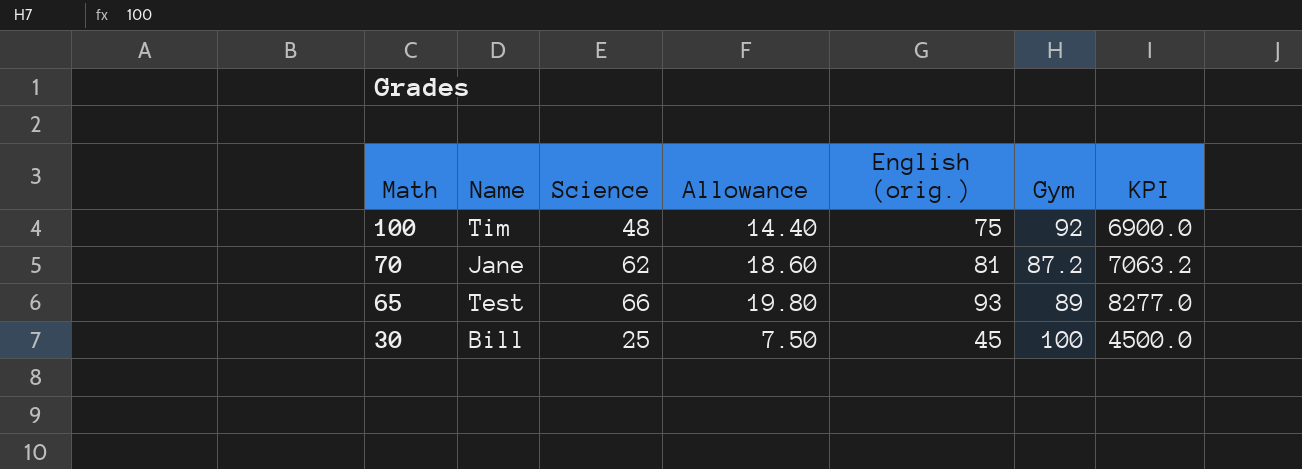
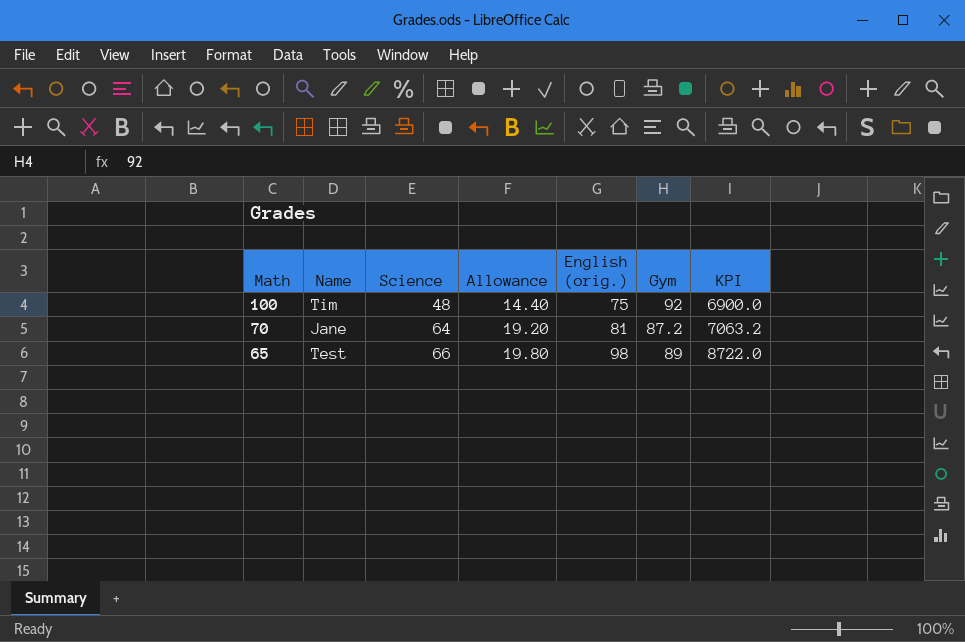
row 30: Bill | 25 | 7.50 | 45 | 100 | 4500.0 -> none
70 | Science: 62 -> 64
70 | Allowance: 18.60 -> 19.20
65 | English (orig.): 93 -> 98
65 | KPI: 8277.0 -> 8722.0

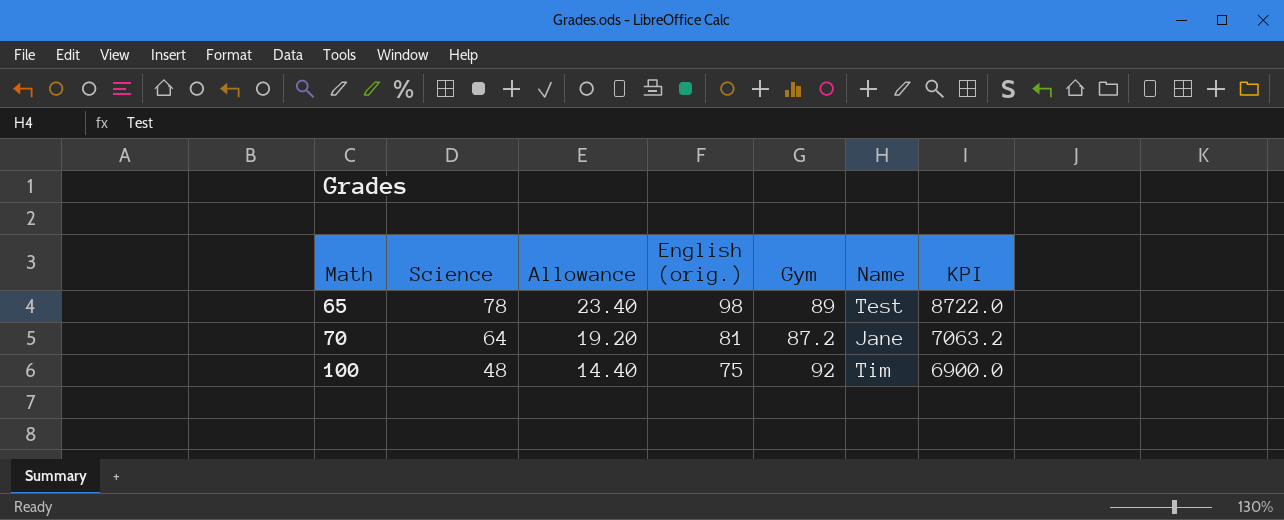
row order: Math descending -> Math ascending
column Name | position: 2 -> 6
65 | Science: 66 -> 78
65 | Allowance: 19.80 -> 23.40

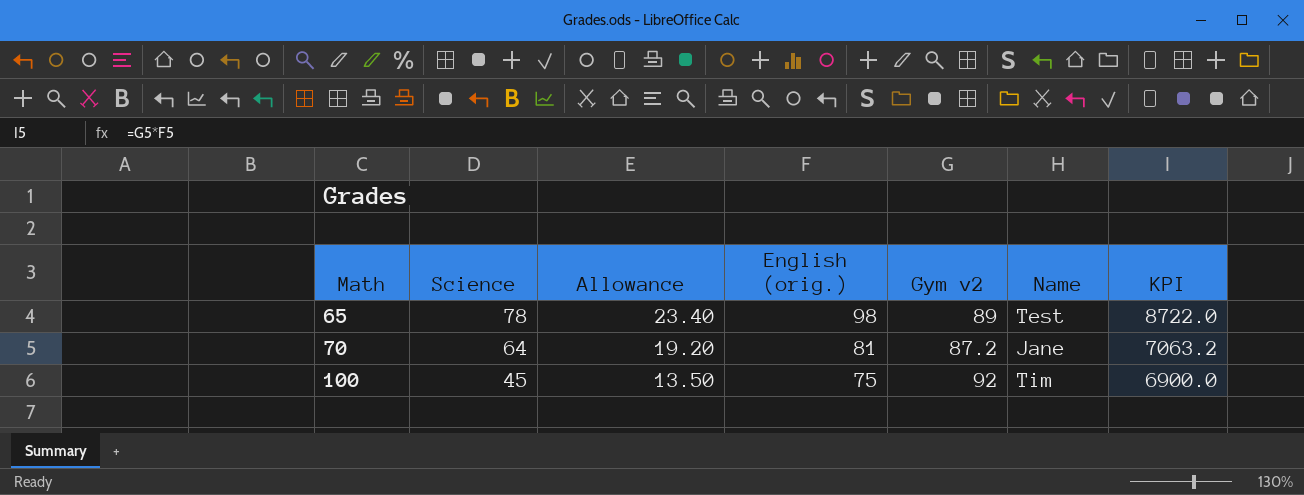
column name: Gym -> Gym v2
100 | Science: 48 -> 45
100 | Allowance: 14.40 -> 13.50

